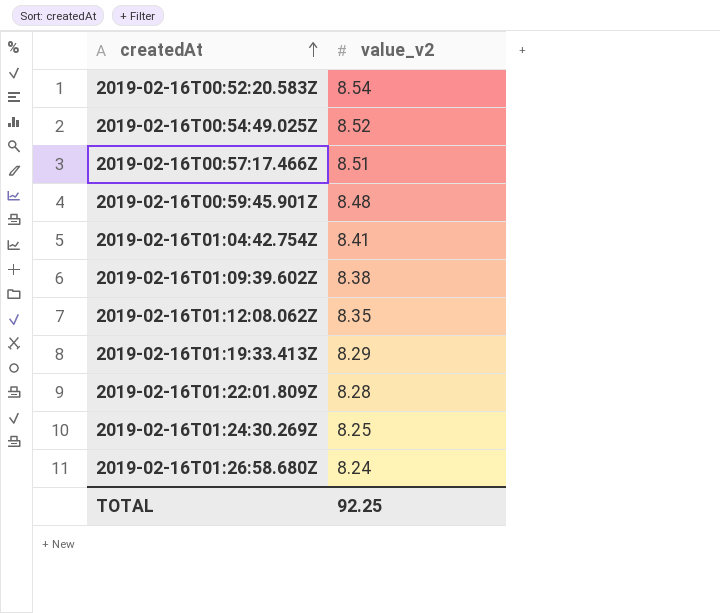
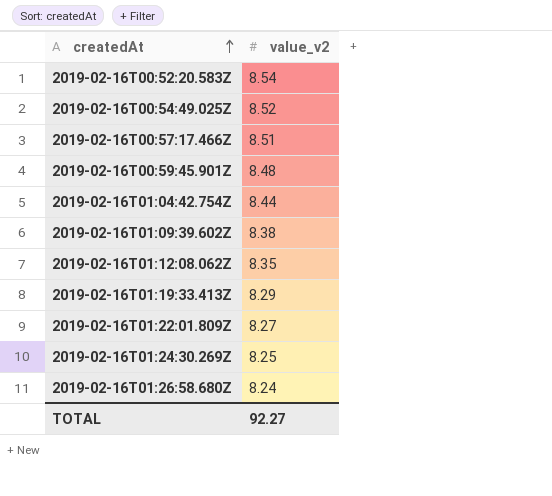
2019-02-16T01:04:42.754Z | value_v2: 8.41 -> 8.44
2019-02-16T01:22:01.809Z | value_v2: 8.28 -> 8.27
TOTAL | value_v2: 92.25 -> 92.27

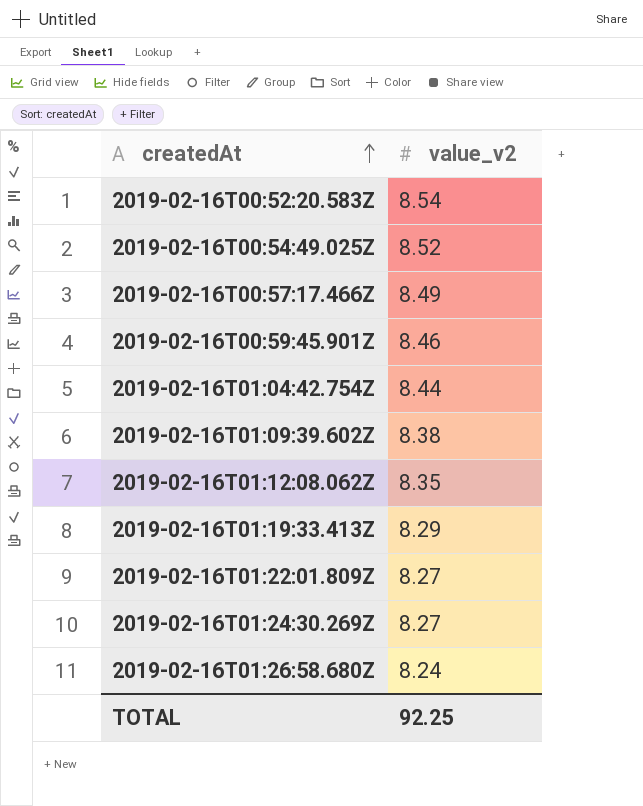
2019-02-16T00:57:17.466Z | value_v2: 8.51 -> 8.49
2019-02-16T00:59:45.901Z | value_v2: 8.48 -> 8.46
2019-02-16T01:24:30.269Z | value_v2: 8.25 -> 8.27
TOTAL | value_v2: 92.27 -> 92.25

